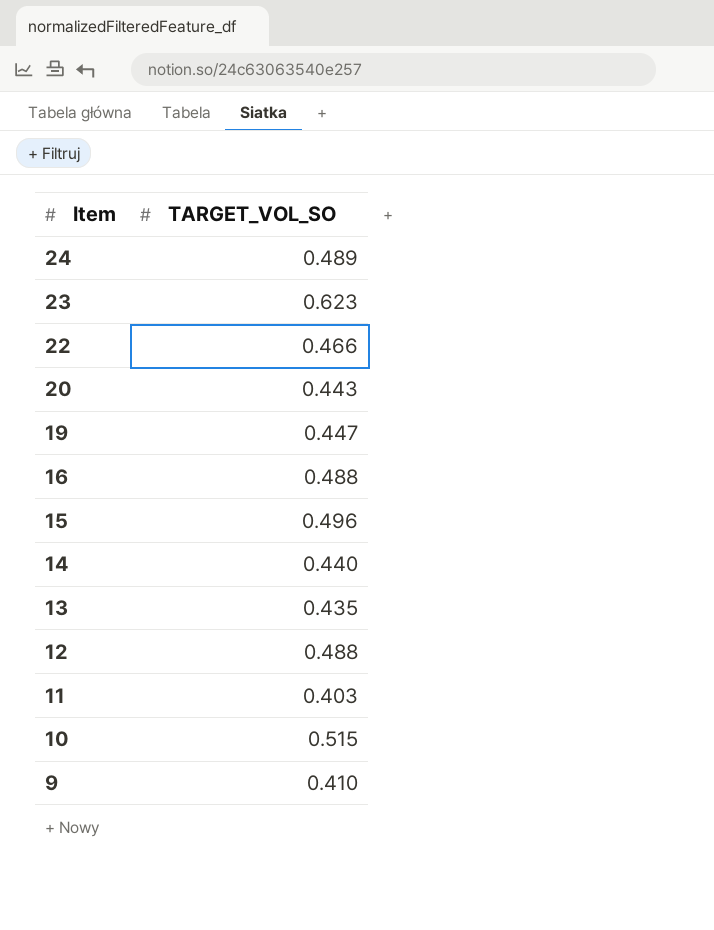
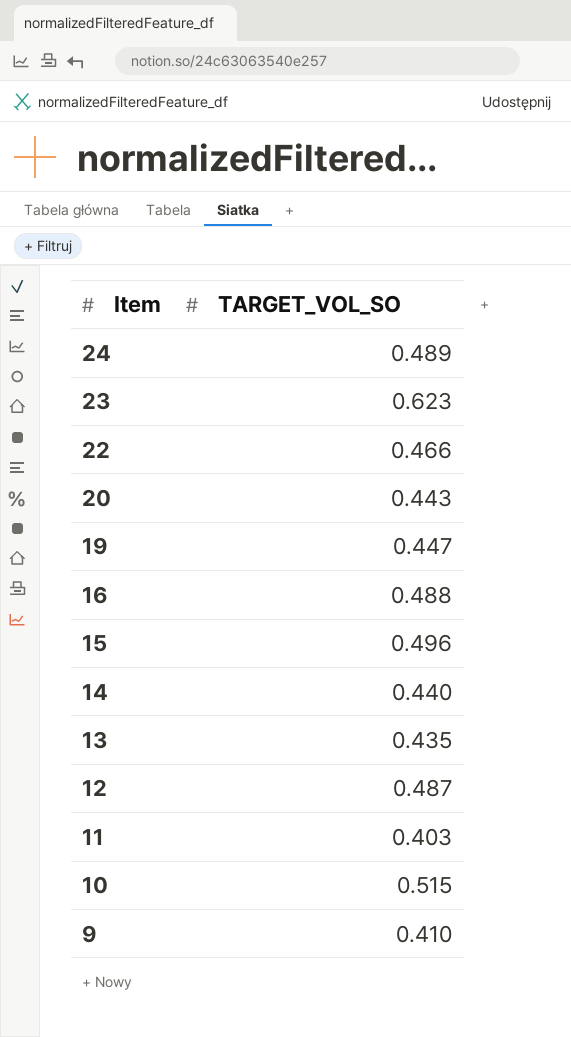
12 | TARGET_VOL_SO: 0.488 -> 0.487

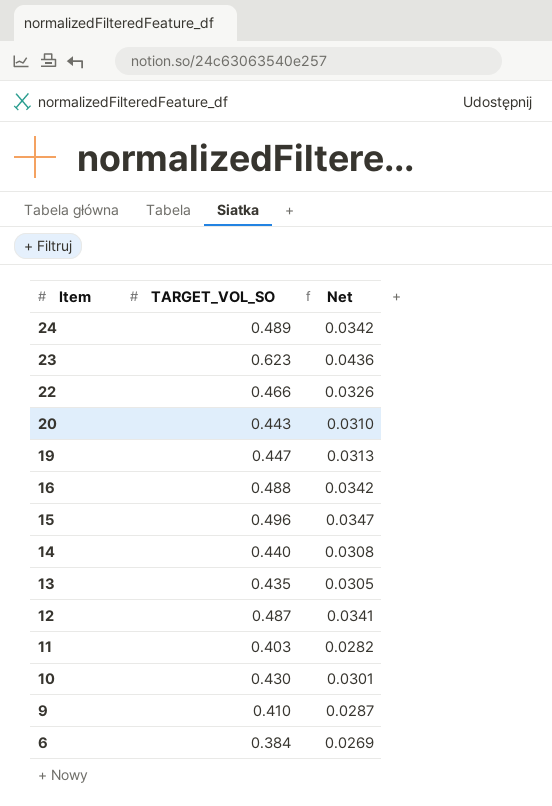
column Net | formula: none -> [TARGET_VOL_SO] * 0.07
10 | TARGET_VOL_SO: 0.515 -> 0.430
row 6: none -> 0.384 | 0.0269

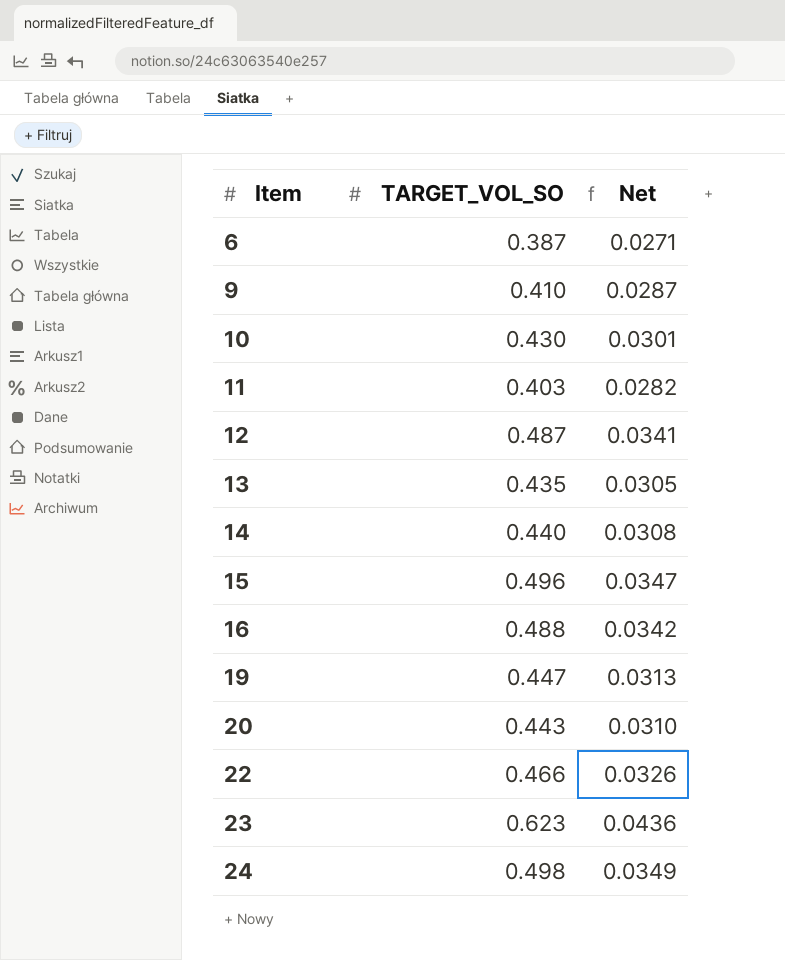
row order: Item descending -> Item ascending
6 | TARGET_VOL_SO: 0.384 -> 0.387
6 | Net: 0.0269 -> 0.0271
24 | TARGET_VOL_SO: 0.489 -> 0.498
24 | Net: 0.0342 -> 0.0349

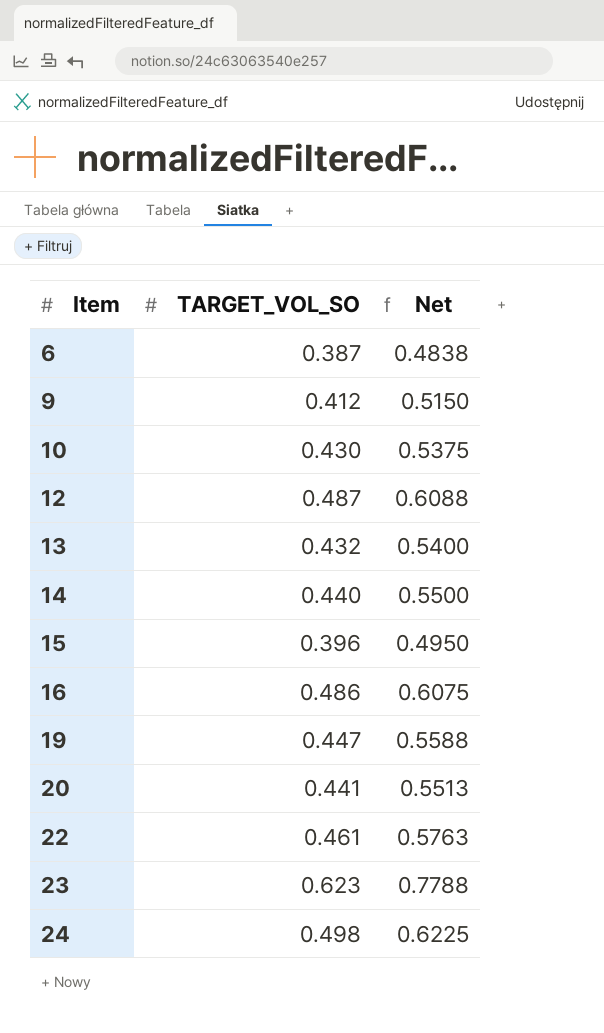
column Net | formula: [TARGET_VOL_SO] * 0.07 -> [TARGET_VOL_SO] * 1.25
row 11: 0.403 | 0.0282 -> none
9 | TARGET_VOL_SO: 0.410 -> 0.412
13 | TARGET_VOL_SO: 0.435 -> 0.432
15 | TARGET_VOL_SO: 0.496 -> 0.396
16 | TARGET_VOL_SO: 0.488 -> 0.486
20 | TARGET_VOL_SO: 0.443 -> 0.441
22 | TARGET_VOL_SO: 0.466 -> 0.461

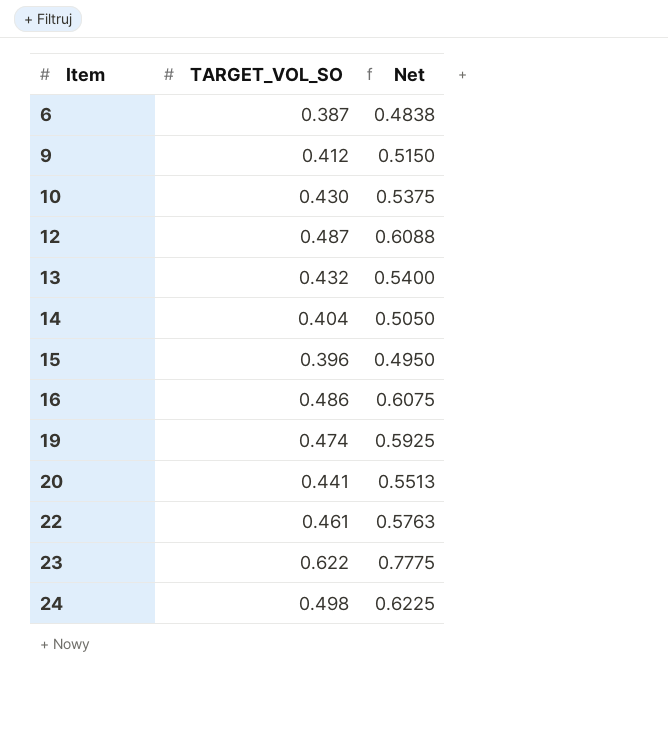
14 | TARGET_VOL_SO: 0.440 -> 0.404
14 | Net: 0.5500 -> 0.5050
19 | TARGET_VOL_SO: 0.447 -> 0.474
19 | Net: 0.5588 -> 0.5925
23 | TARGET_VOL_SO: 0.623 -> 0.622
23 | Net: 0.7788 -> 0.7775

